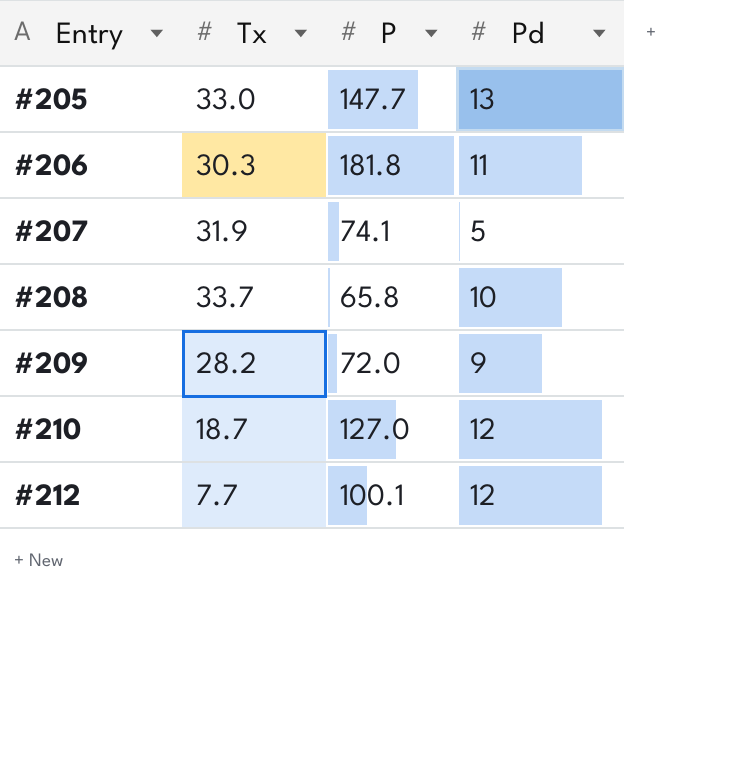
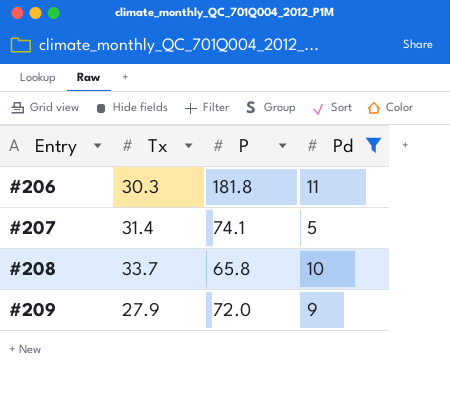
filter: none -> Pd <= 11
#207 | Tx: 31.9 -> 31.4
#209 | Tx: 28.2 -> 27.9

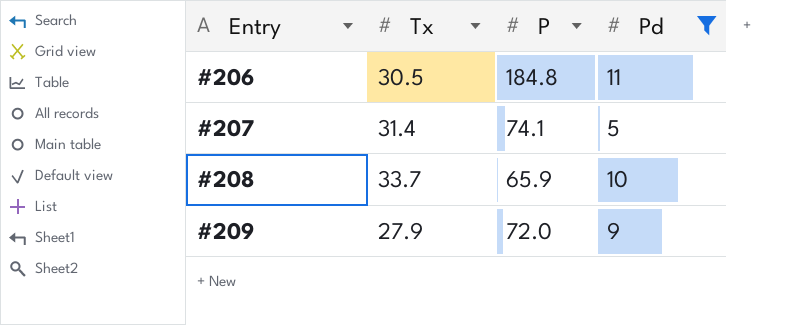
#206 | Tx: 30.3 -> 30.5
#206 | P: 181.8 -> 184.8
#208 | P: 65.8 -> 65.9

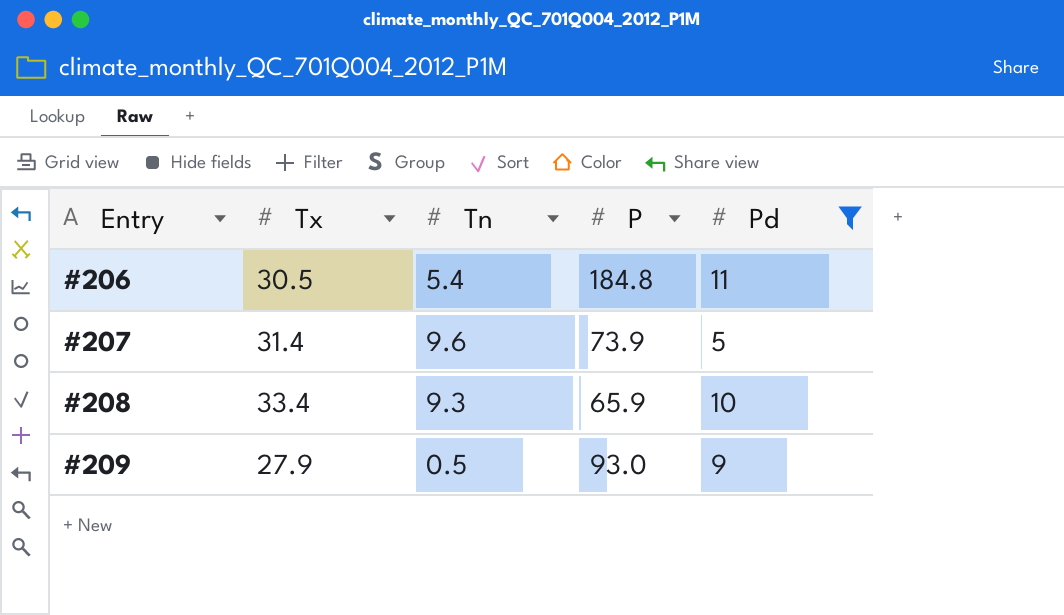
column Tn | position: none -> 3
#207 | P: 74.1 -> 73.9
#208 | Tx: 33.7 -> 33.4
#209 | P: 72.0 -> 93.0

